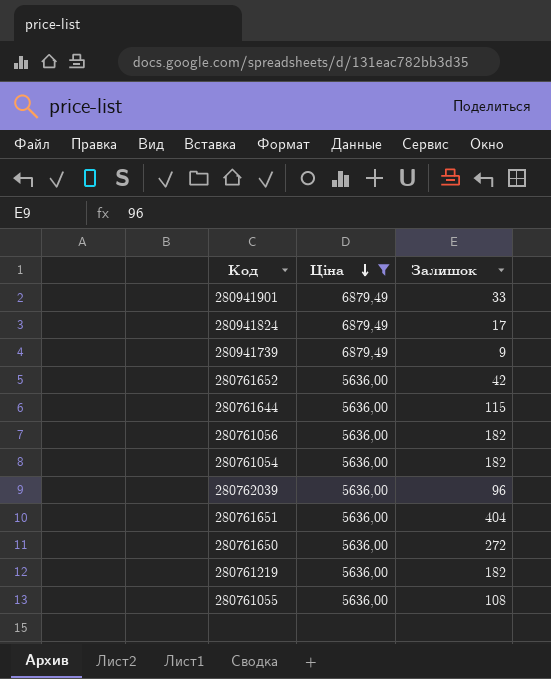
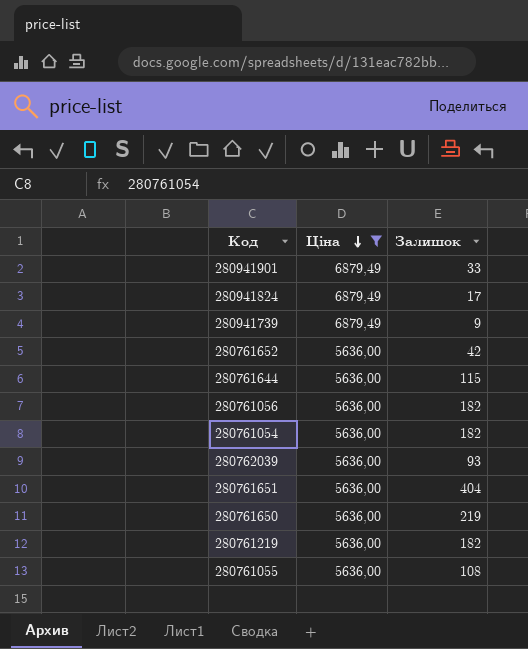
280762039 | Залишок: 96 -> 93
280761650 | Залишок: 272 -> 219

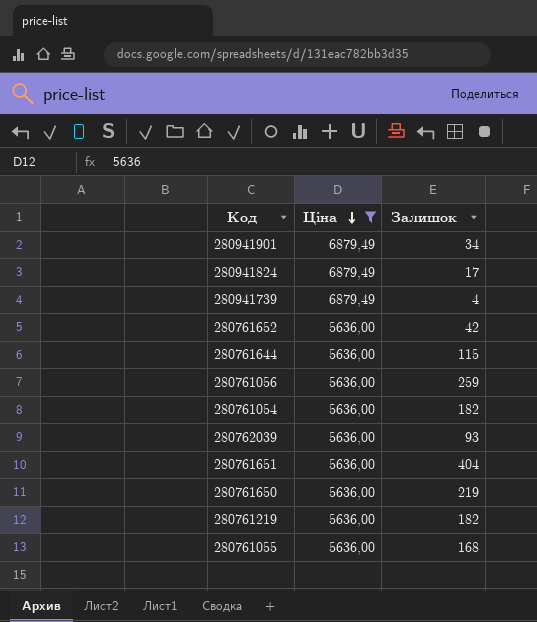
280941901 | Залишок: 33 -> 34
280941739 | Залишок: 9 -> 4
280761056 | Залишок: 182 -> 259
280761055 | Залишок: 108 -> 168

